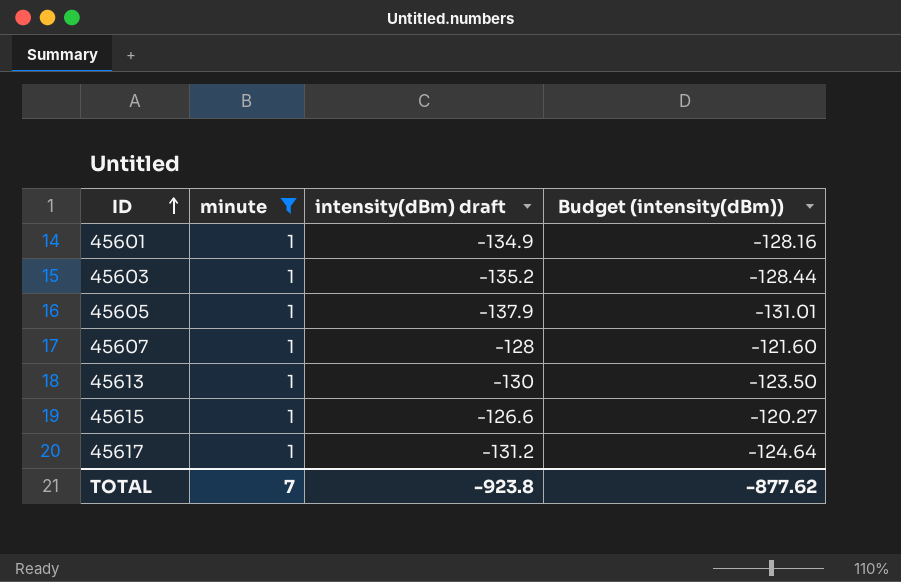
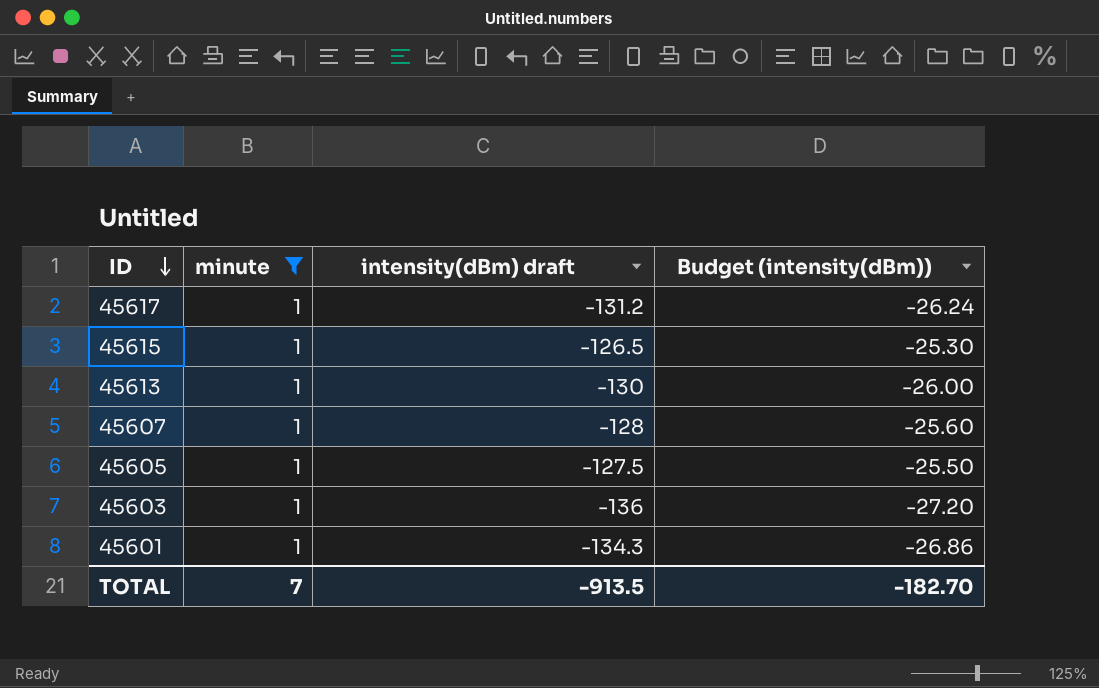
row order: ID ascending -> ID descending
column Budget (intensity(dBm)) | formula: [intensity(dBm) draft] * 0.95 -> [intensity(dBm) draft] * 0.2
45615 | intensity(dBm) draft: -126.6 -> -126.5
45605 | intensity(dBm) draft: -137.9 -> -127.5
45603 | intensity(dBm) draft: -135.2 -> -136
45601 | intensity(dBm) draft: -134.9 -> -134.3
TOTAL | intensity(dBm) draft: -923.8 -> -913.5
TOTAL | Budget (intensity(dBm)): -877.62 -> -182.70

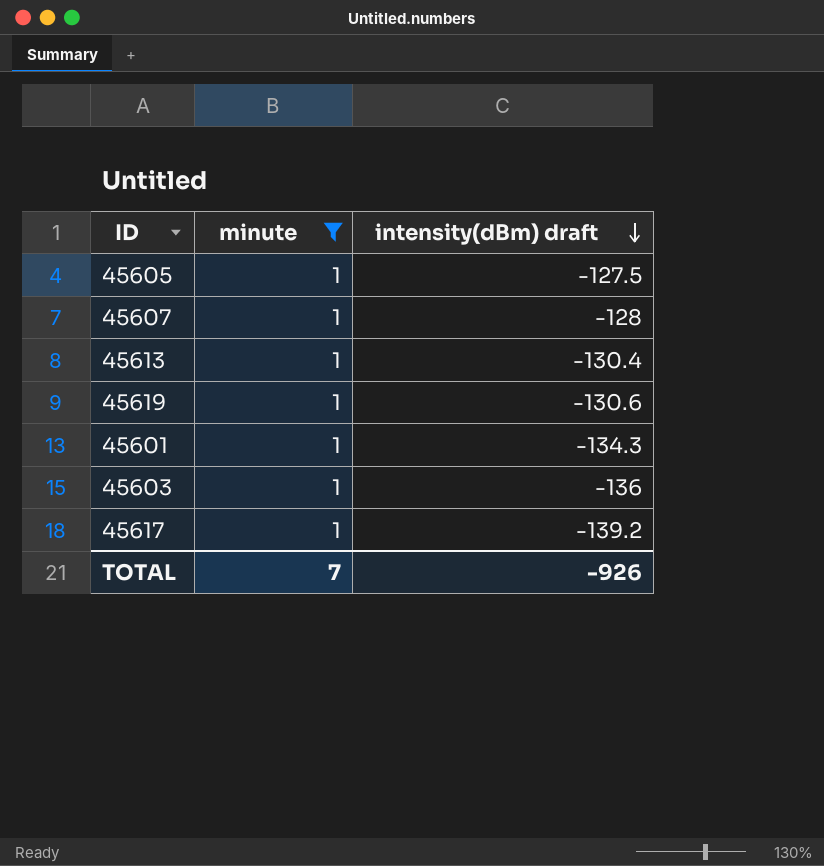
row order: ID descending -> intensity(dBm) draft descending
column Budget (intensity(dBm)) | formula: [intensity(dBm) draft] * 0.2 -> none
row 45615: 1 | -126.5 | -25.30 -> none
45613 | intensity(dBm) draft: -130 -> -130.4
row 45619: none -> 1 | -130.6
45617 | intensity(dBm) draft: -131.2 -> -139.2
TOTAL | intensity(dBm) draft: -913.5 -> -926

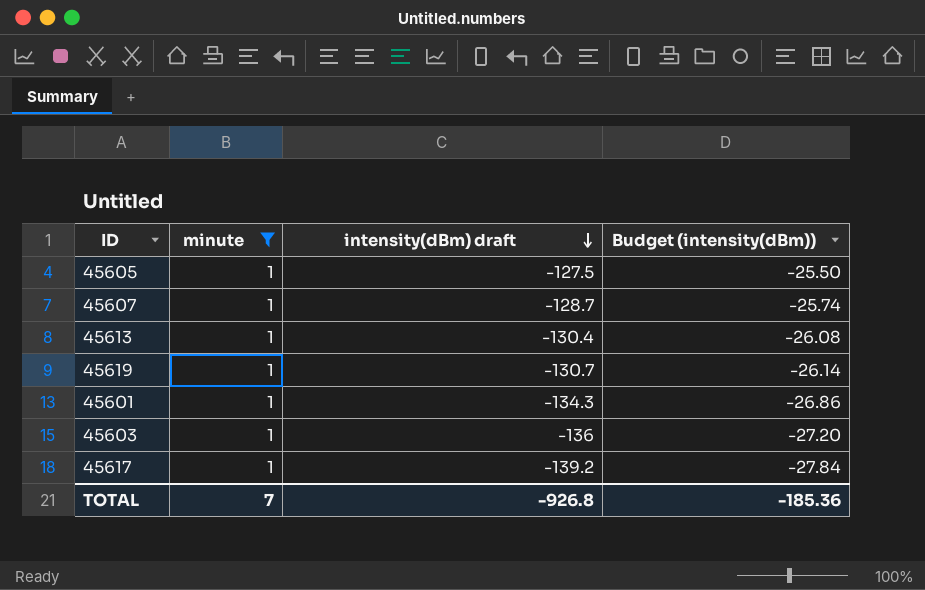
column Budget (intensity(dBm)) | formula: none -> [intensity(dBm) draft] * 0.2
45607 | intensity(dBm) draft: -128 -> -128.7
45619 | intensity(dBm) draft: -130.6 -> -130.7
TOTAL | intensity(dBm) draft: -926 -> -926.8

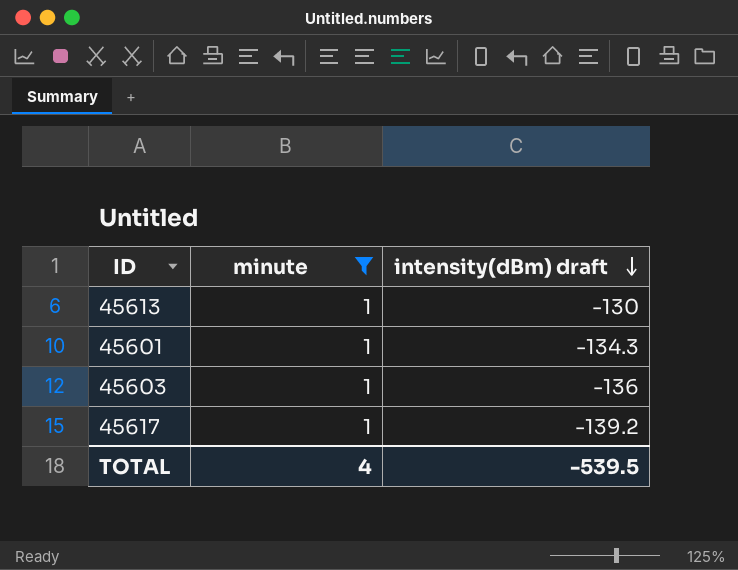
column Budget (intensity(dBm)) | formula: [intensity(dBm) draft] * 0.2 -> none
row 45605: 1 | -127.5 | -25.50 -> none
row 45607: 1 | -128.7 | -25.74 -> none
row 45619: 1 | -130.7 | -26.14 -> none
45613 | intensity(dBm) draft: -130.4 -> -130
TOTAL | minute: 7 -> 4
TOTAL | intensity(dBm) draft: -926.8 -> -539.5

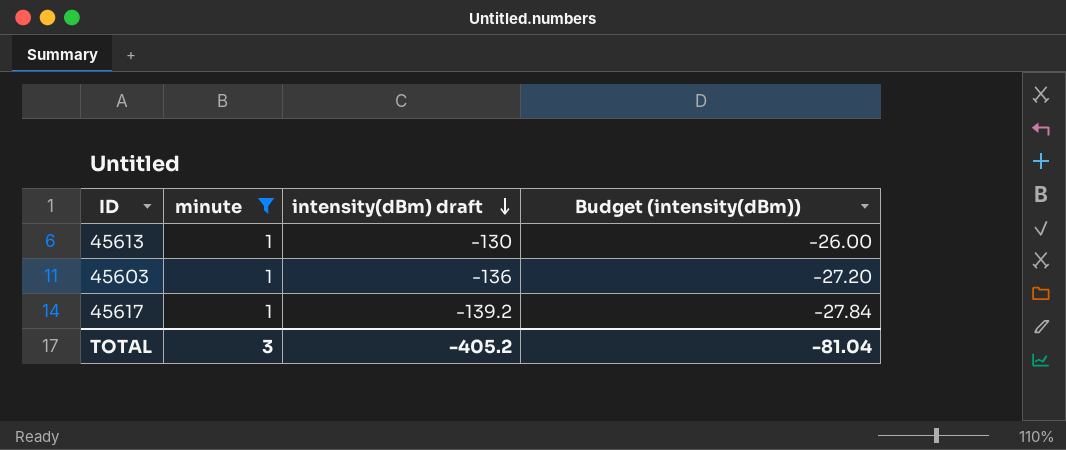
column Budget (intensity(dBm)) | formula: none -> [intensity(dBm) draft] * 0.2
row 45601: 1 | -134.3 -> none
TOTAL | minute: 4 -> 3
TOTAL | intensity(dBm) draft: -539.5 -> -405.2

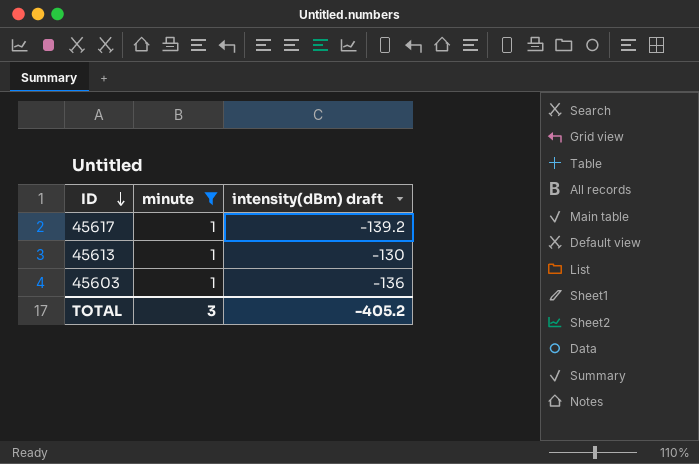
row order: intensity(dBm) draft descending -> ID descending
column Budget (intensity(dBm)) | formula: [intensity(dBm) draft] * 0.2 -> none

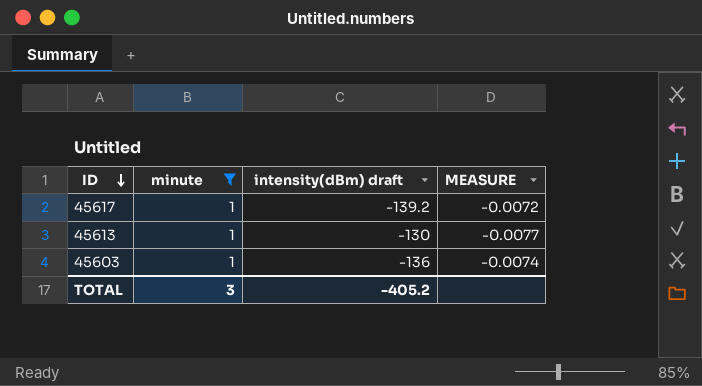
column MEASURE | formula: none -> [minute] / [intensity(dBm) draft]

